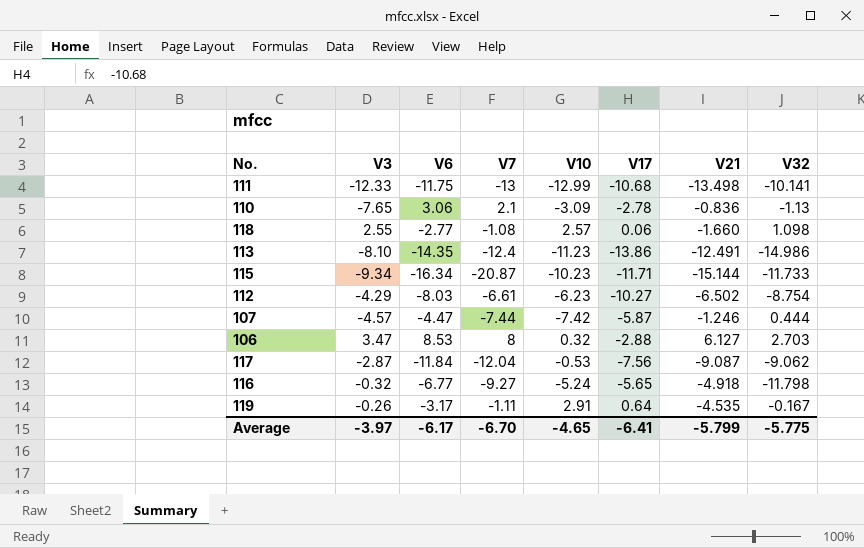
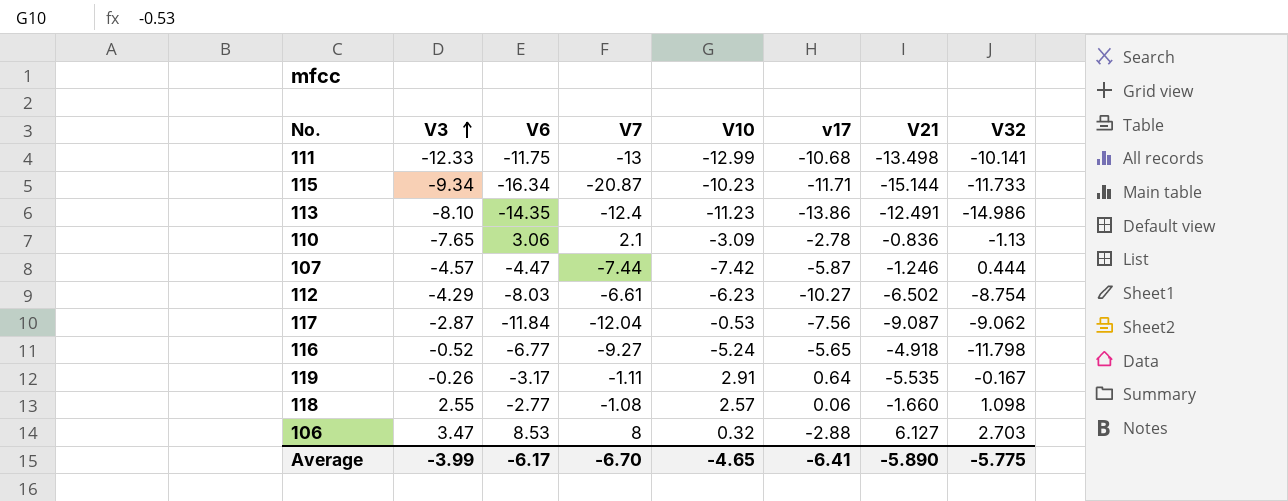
row order: none -> V3 ascending
column name: V17 -> v17
116 | V3: -0.32 -> -0.52
119 | V21: -4.535 -> -5.535
Average | V3: -3.97 -> -3.99
Average | V21: -5.799 -> -5.890

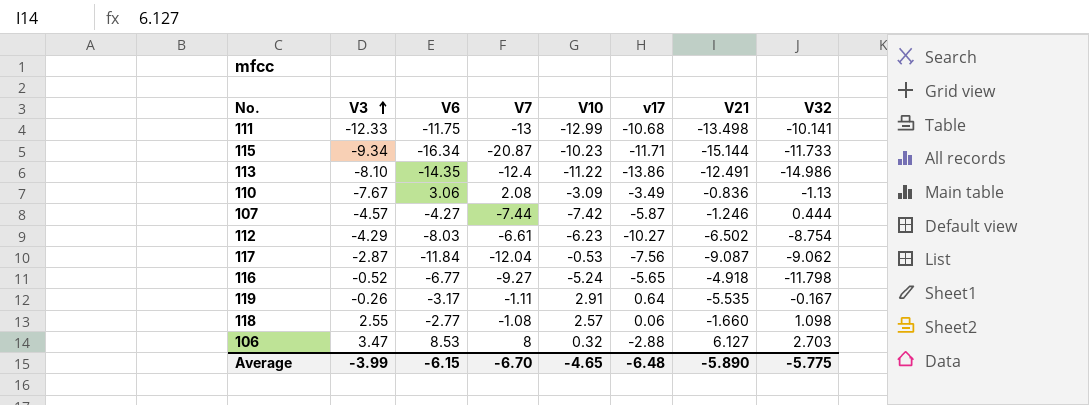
113 | V10: -11.23 -> -11.22
110 | V3: -7.65 -> -7.67
110 | V7: 2.1 -> 2.08
110 | v17: -2.78 -> -3.49
107 | V6: -4.47 -> -4.27
Average | V6: -6.17 -> -6.15
Average | v17: -6.41 -> -6.48

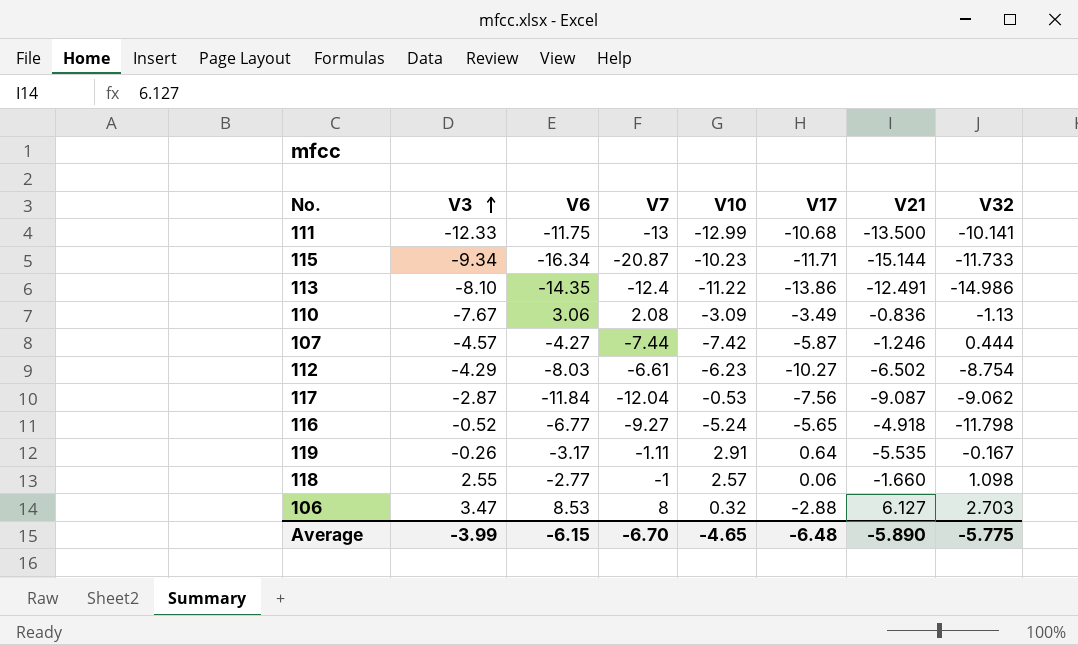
column name: v17 -> V17
111 | V21: -13.498 -> -13.500
118 | V7: -1.08 -> -1

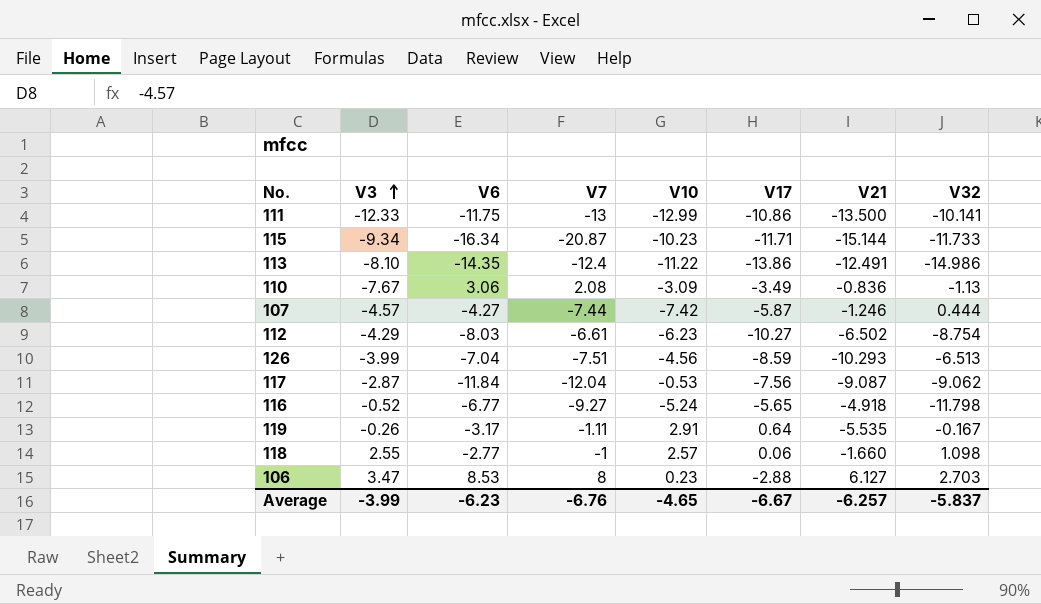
111 | V17: -10.68 -> -10.86
row 126: none -> -3.99 | -7.04 | -7.51 | -4.56 | -8.59 | -10.293 | -6.513
106 | V10: 0.32 -> 0.23
Average | V6: -6.15 -> -6.23
Average | V7: -6.70 -> -6.76
Average | V17: -6.48 -> -6.67
Average | V21: -5.890 -> -6.257
Average | V32: -5.775 -> -5.837

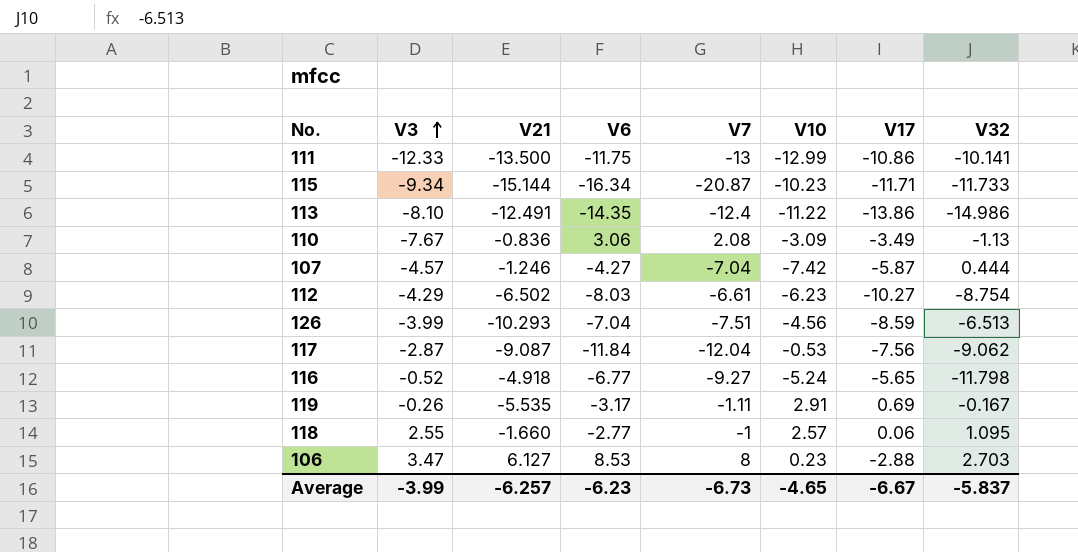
column V21 | position: 7 -> 3
107 | V7: -7.44 -> -7.04
119 | V17: 0.64 -> 0.69
118 | V32: 1.098 -> 1.095
Average | V7: -6.76 -> -6.73

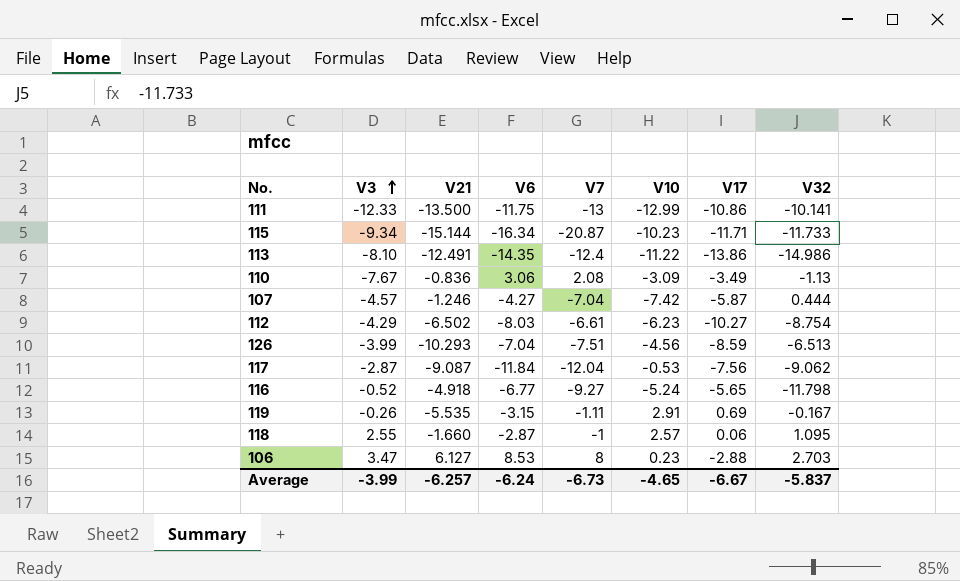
119 | V6: -3.17 -> -3.15
118 | V6: -2.77 -> -2.87
Average | V6: -6.23 -> -6.24

